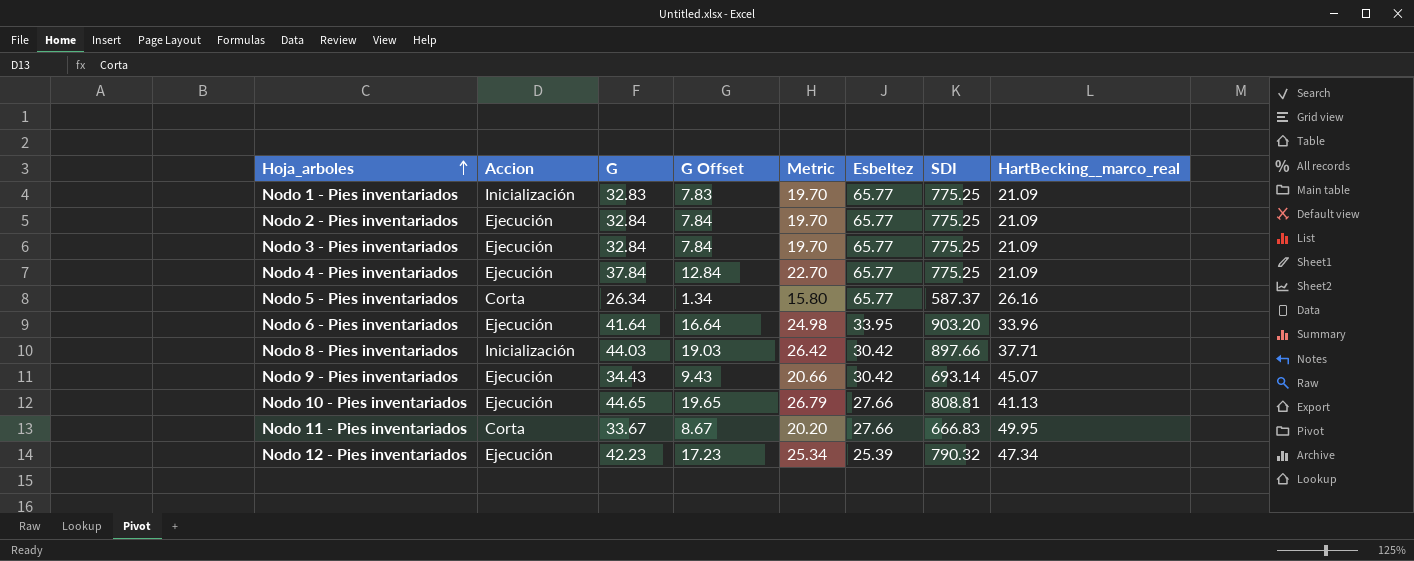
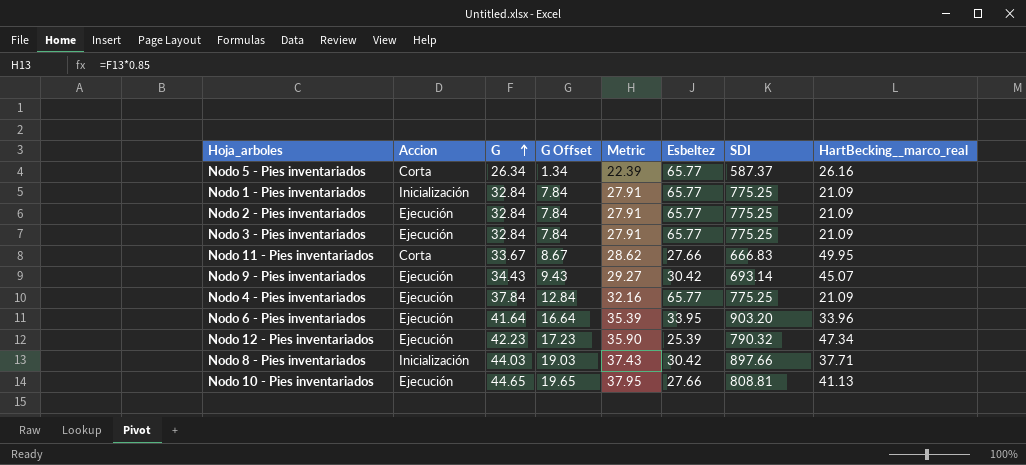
row order: Hoja_arboles ascending -> G ascending
column Metric | formula: [G] * 0.6 -> [G] * 0.85
Nodo 1 - Pies inventariados | G: 32.83 -> 32.84
Nodo 1 - Pies inventariados | G Offset: 7.83 -> 7.84

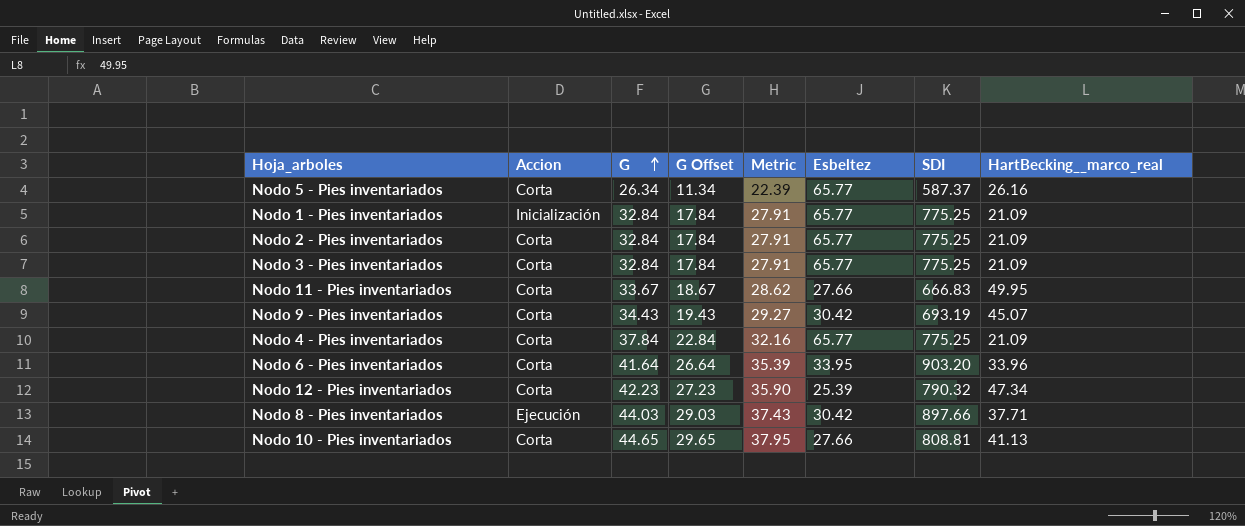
column G Offset | formula: [G] - 25 -> [G] - 15
Nodo 2 - Pies inventariados | Accion: Ejecución -> Corta
Nodo 3 - Pies inventariados | Accion: Ejecución -> Corta
Nodo 9 - Pies inventariados | Accion: Ejecución -> Corta
Nodo 9 - Pies inventariados | SDI: 693.14 -> 693.19
Nodo 4 - Pies inventariados | Accion: Ejecución -> Corta
Nodo 6 - Pies inventariados | Accion: Ejecución -> Corta
Nodo 12 - Pies inventariados | Accion: Ejecución -> Corta
Nodo 8 - Pies inventariados | Accion: Inicialización -> Ejecución
Nodo 10 - Pies inventariados | Accion: Ejecución -> Corta

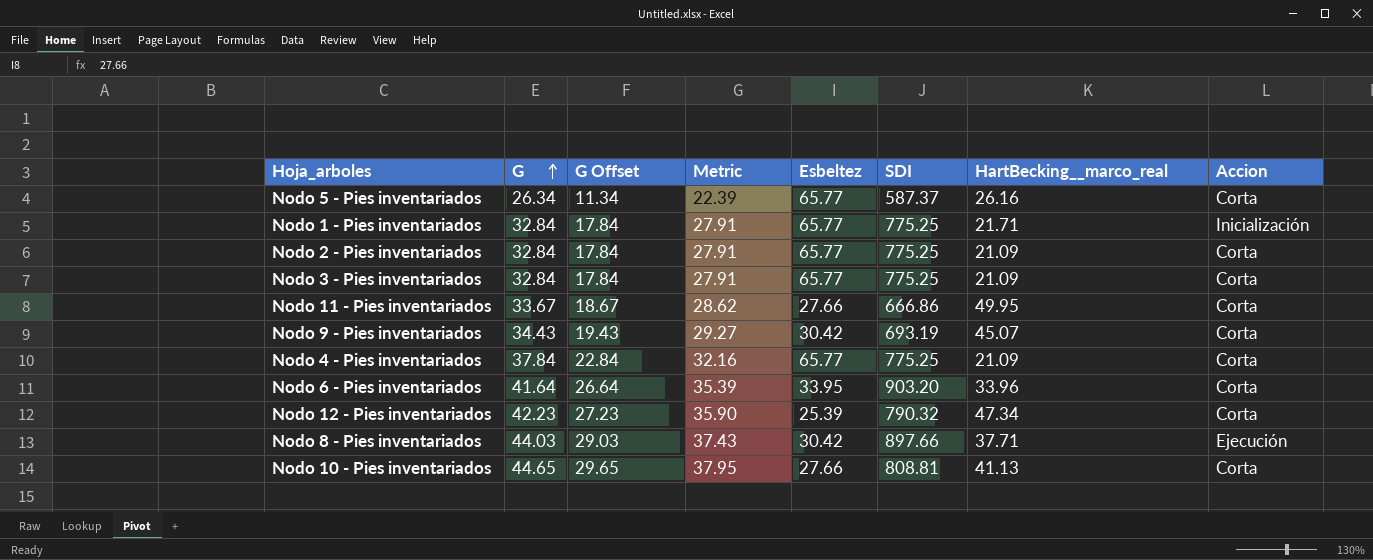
column Accion | position: 2 -> 8
Nodo 1 - Pies inventariados | HartBecking__marco_real: 21.09 -> 21.71
Nodo 11 - Pies inventariados | SDI: 666.83 -> 666.86

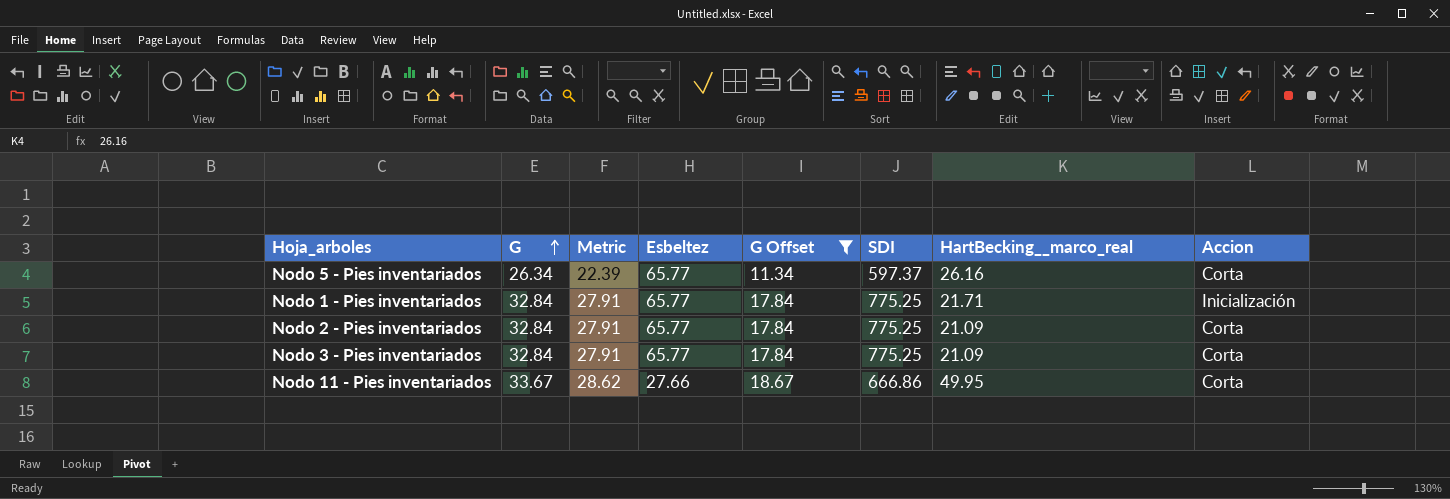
filter: none -> G Offset <= 18.67
column G Offset | position: 3 -> 5
Nodo 5 - Pies inventariados | SDI: 587.37 -> 597.37

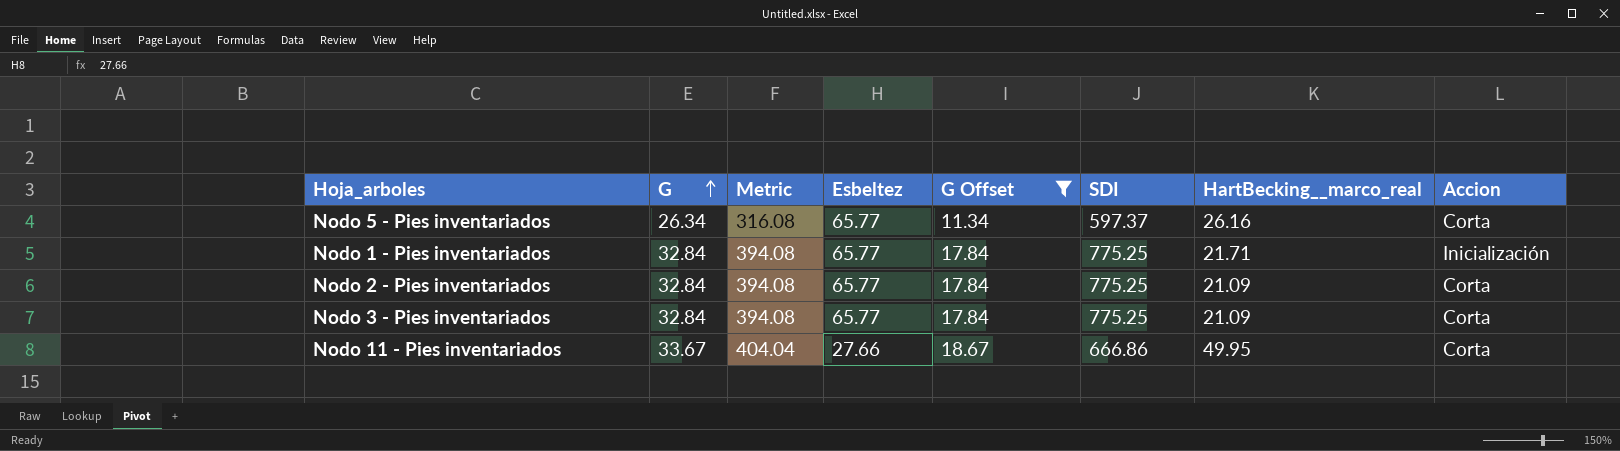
column Metric | formula: [G] * 0.85 -> [G] * 12

